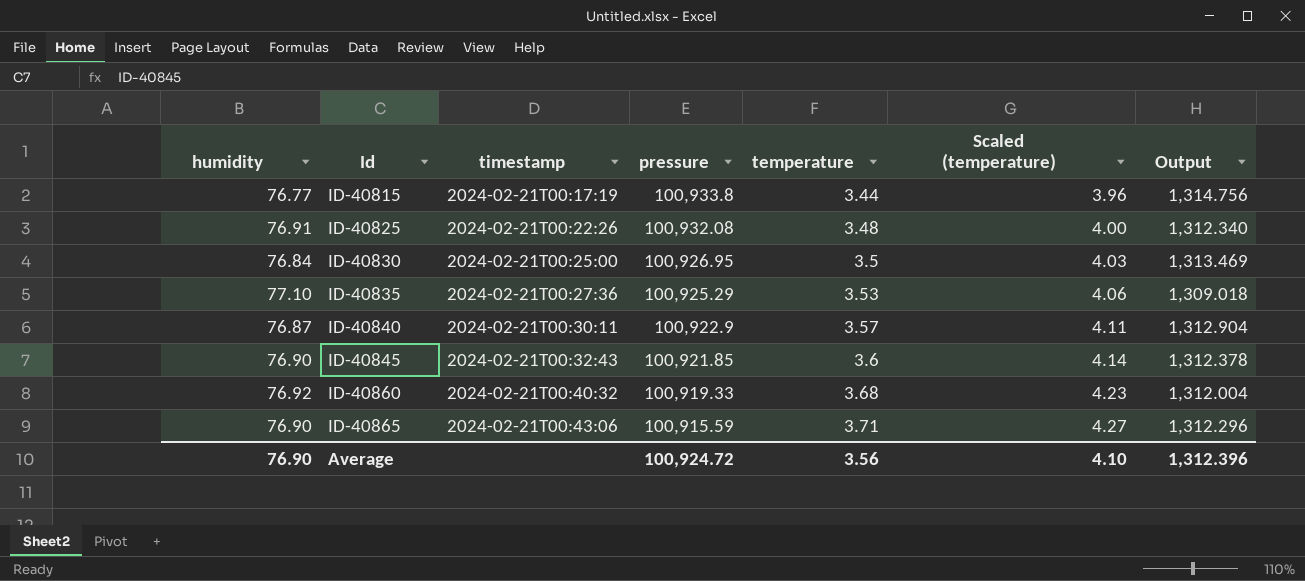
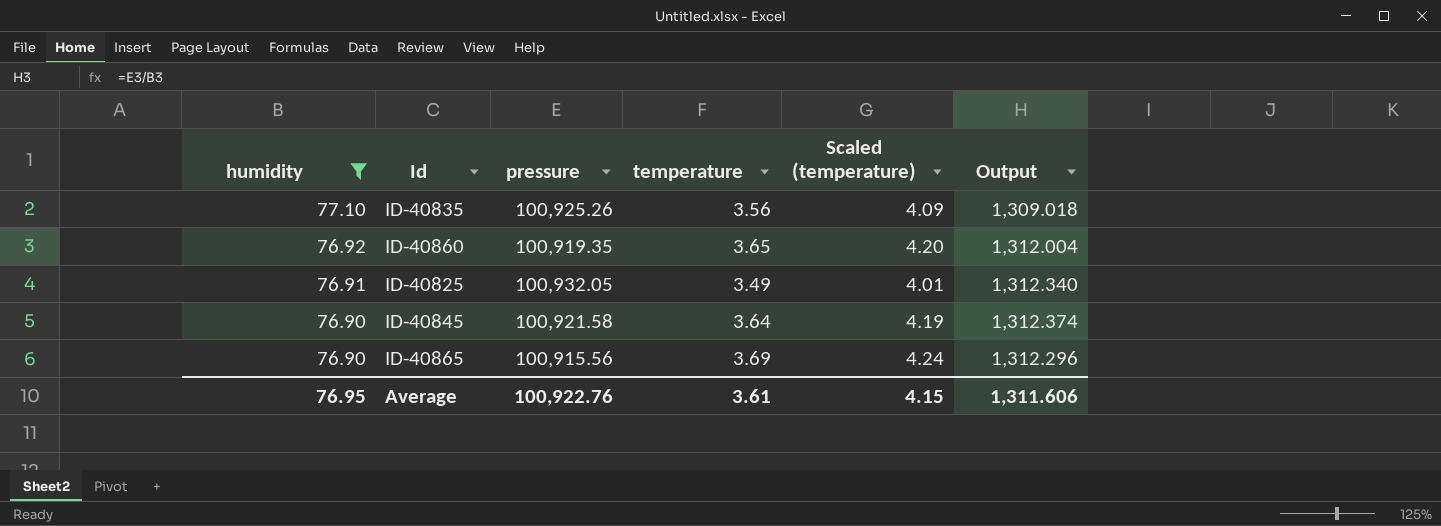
filter: none -> humidity >= 76.90
row order: Id ascending -> humidity descending
column timestamp | position: 3 -> none
ID-40835 | pressure: 100,925.29 -> 100,925.26
ID-40835 | temperature: 3.53 -> 3.56
ID-40835 | Scaled (temperature): 4.06 -> 4.09
ID-40860 | pressure: 100,919.33 -> 100,919.35
ID-40860 | temperature: 3.68 -> 3.65
ID-40860 | Scaled (temperature): 4.23 -> 4.20
ID-40825 | pressure: 100,932.08 -> 100,932.05
ID-40825 | temperature: 3.48 -> 3.49
ID-40825 | Scaled (temperature): 4.00 -> 4.01
ID-40845 | pressure: 100,921.85 -> 100,921.58
ID-40845 | temperature: 3.6 -> 3.64
ID-40845 | Scaled (temperature): 4.14 -> 4.19
ID-40845 | Output: 1,312.378 -> 1,312.374
ID-40865 | pressure: 100,915.59 -> 100,915.56
ID-40865 | temperature: 3.71 -> 3.69
ID-40865 | Scaled (temperature): 4.27 -> 4.24
Average | humidity: 76.90 -> 76.95
Average | pressure: 100,924.72 -> 100,922.76
Average | temperature: 3.56 -> 3.61
Average | Scaled (temperature): 4.10 -> 4.15
Average | Output: 1,312.396 -> 1,311.606

